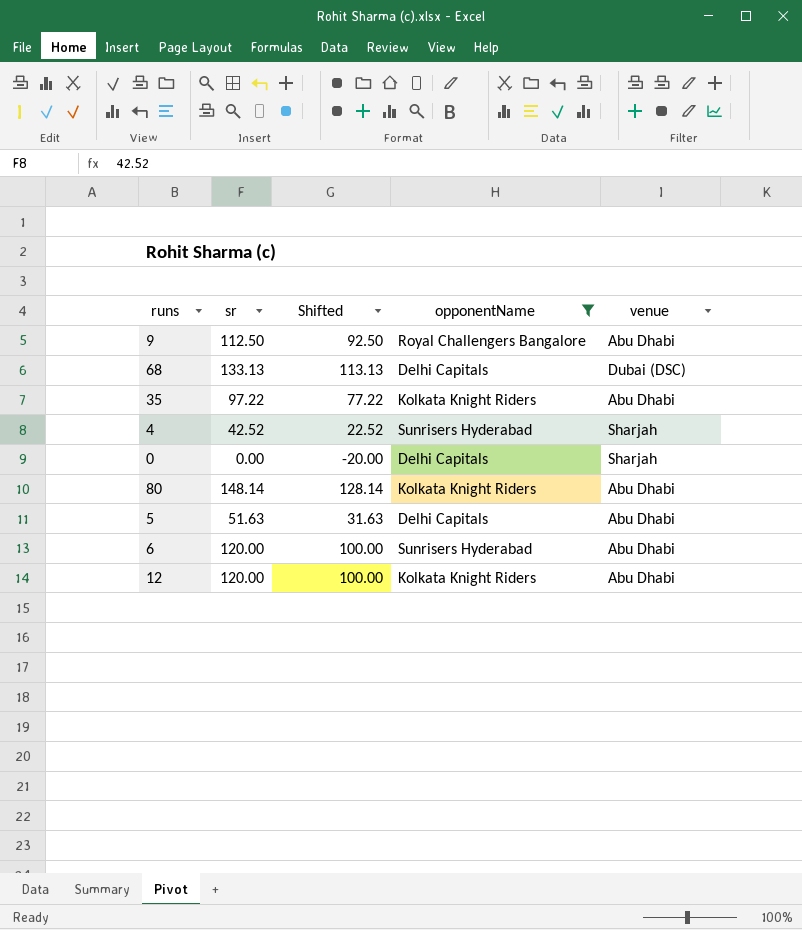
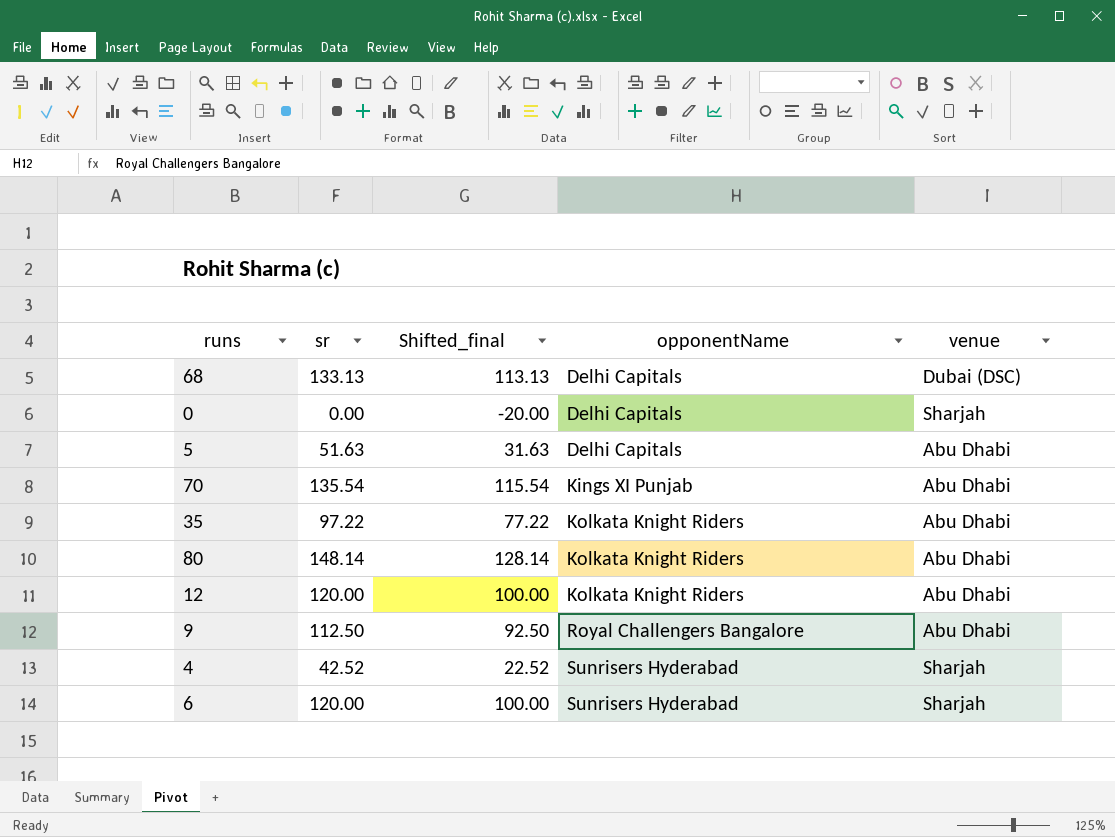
filter: opponentName != Kings XI Punjab -> none
row order: none -> opponentName ascending
column name: Shifted -> Shifted_final
6 | venue: Abu Dhabi -> Sharjah

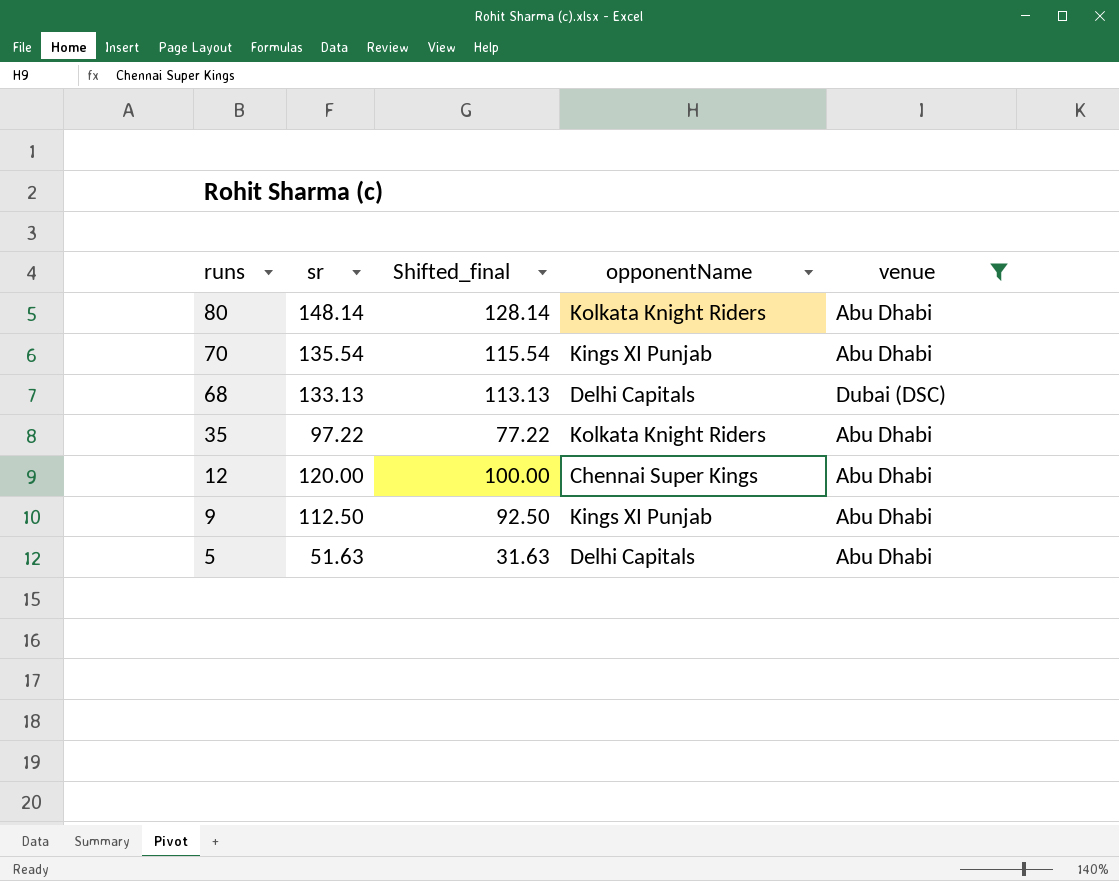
filter: none -> venue != Sharjah
row order: opponentName ascending -> runs descending
12 | opponentName: Kolkata Knight Riders -> Chennai Super Kings
9 | opponentName: Royal Challengers Bangalore -> Kings XI Punjab

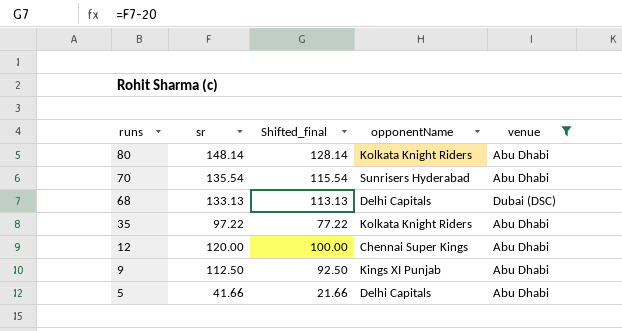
70 | opponentName: Kings XI Punjab -> Sunrisers Hyderabad
5 | sr: 51.63 -> 41.66
5 | Shifted_final: 31.63 -> 21.66

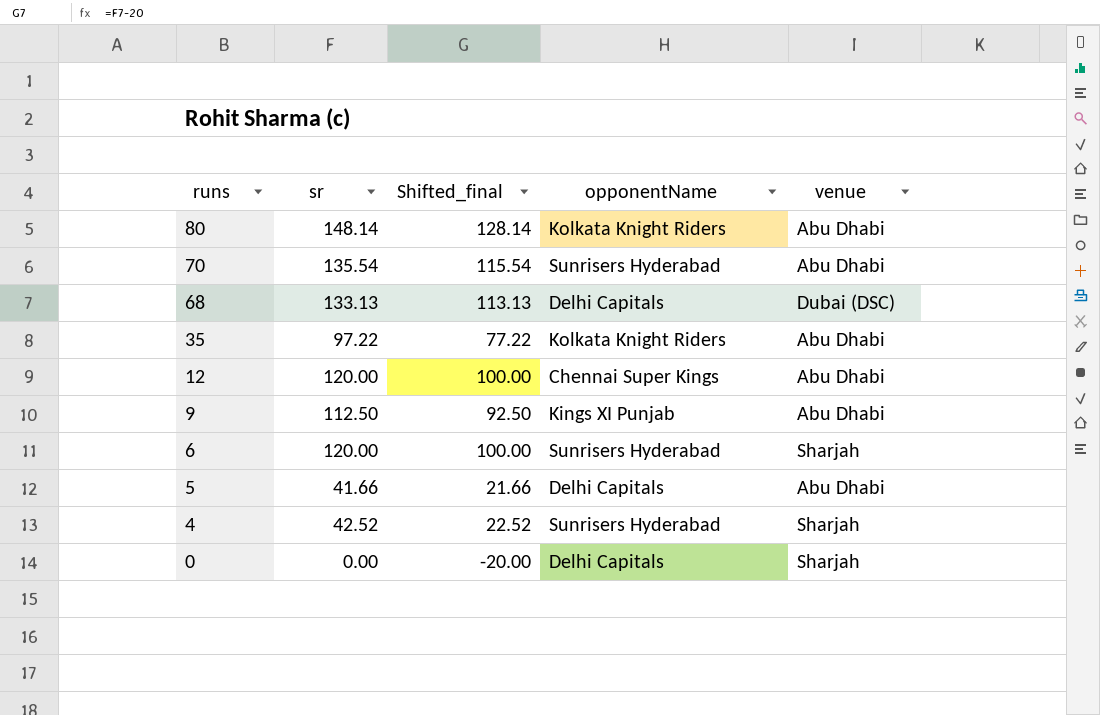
filter: venue != Sharjah -> none

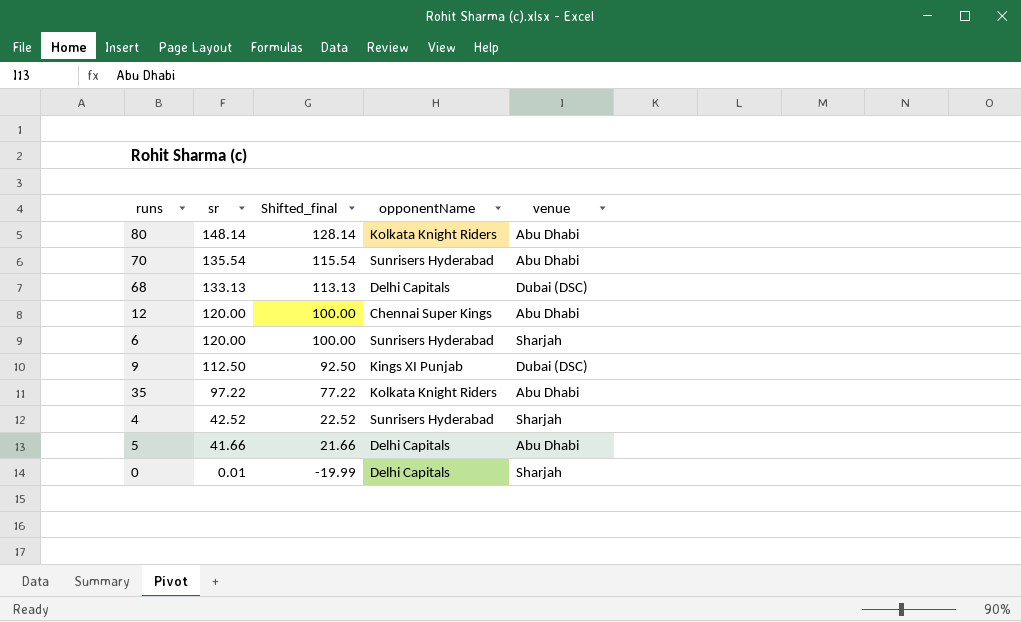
row order: runs descending -> sr descending
9 | venue: Abu Dhabi -> Dubai (DSC)
0 | sr: 0.00 -> 0.01
0 | Shifted_final: -20.00 -> -19.99

